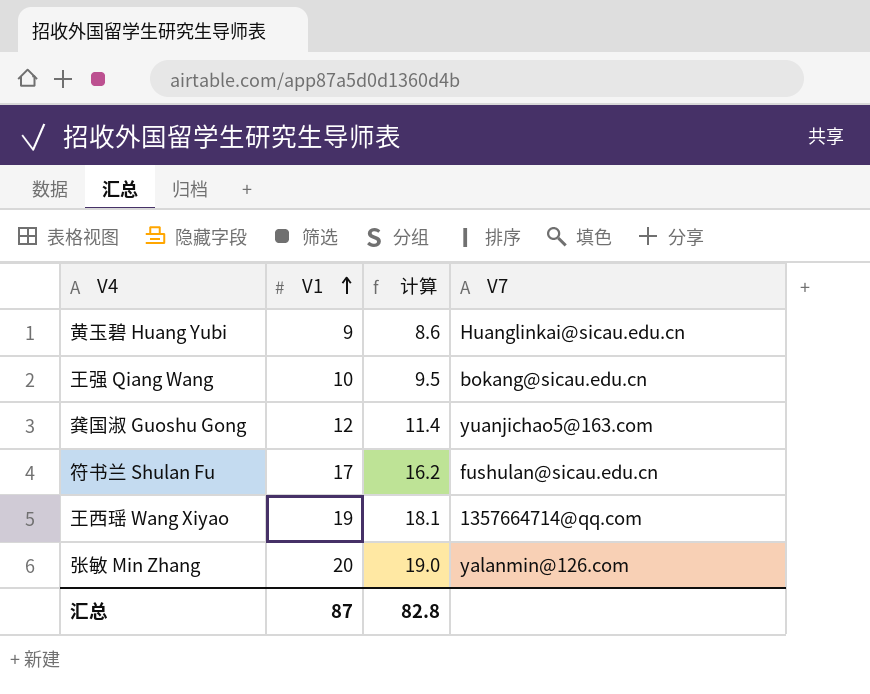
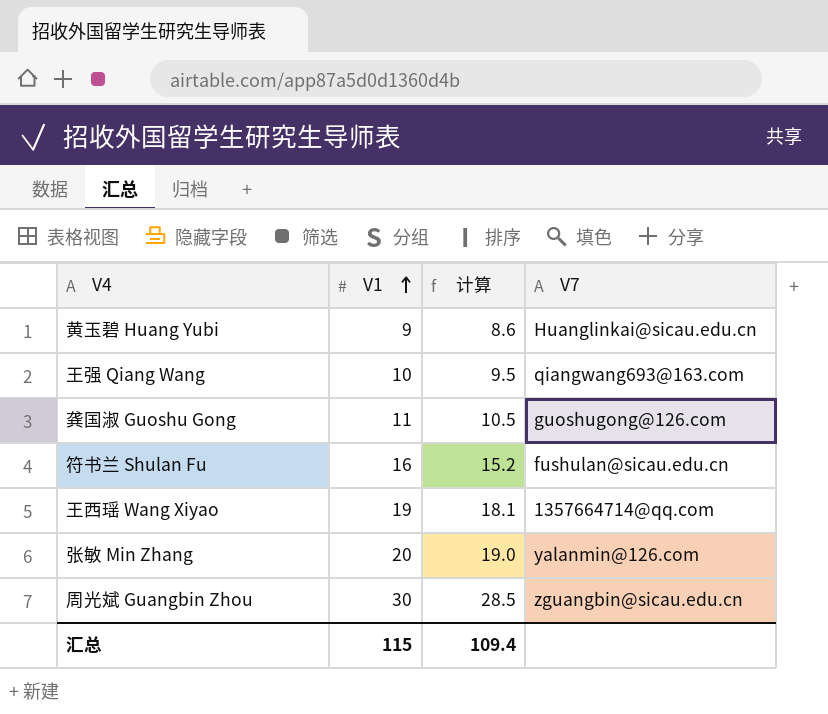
王强 Qiang Wang | V7: bokang@sicau.edu.cn -> qiangwang693@163.com
龚国淑 Guoshu Gong | V1: 12 -> 11
龚国淑 Guoshu Gong | 计算: 11.4 -> 10.5
龚国淑 Guoshu Gong | V7: yuanjichao5@163.com -> guoshugong@126.com
符书兰 Shulan Fu | V1: 17 -> 16
符书兰 Shulan Fu | 计算: 16.2 -> 15.2
row 周光斌 Guangbin Zhou: none -> 30 | 28.5 | zguangbin@sicau.edu.cn
汇总 | V1: 87 -> 115
汇总 | 计算: 82.8 -> 109.4

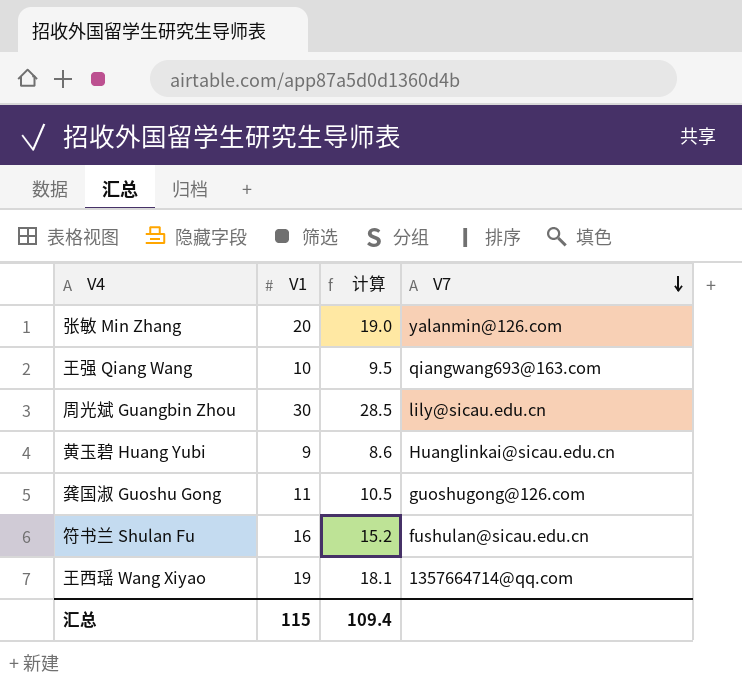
row order: V1 ascending -> V7 descending
周光斌 Guangbin Zhou | V7: zguangbin@sicau.edu.cn -> lily@sicau.edu.cn

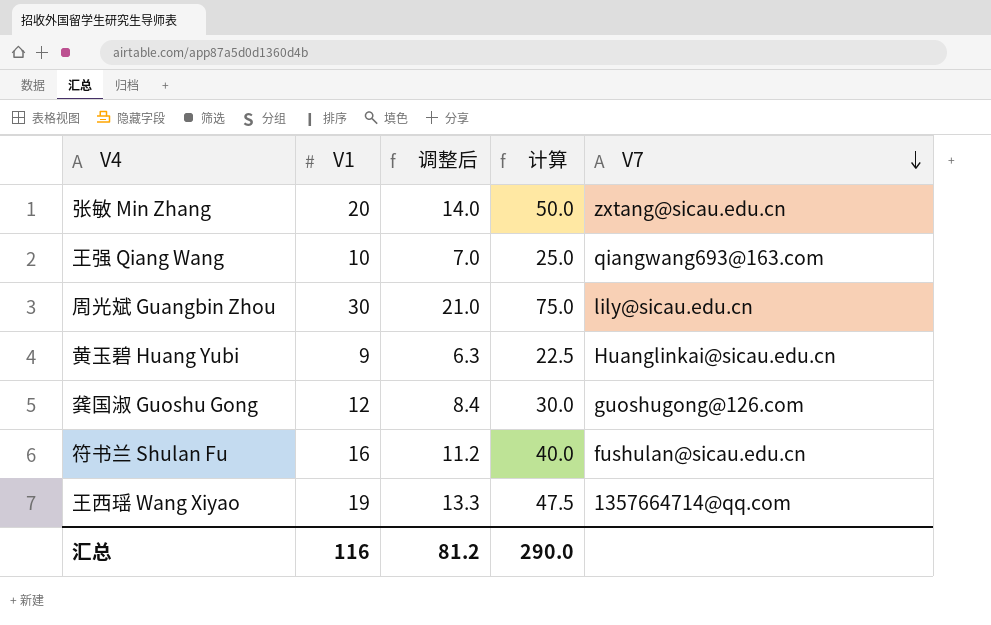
column 调整后 | formula: none -> [V1] * 0.7
column 计算 | formula: [V1] * 0.95 -> [V1] * 2.5
张敏 Min Zhang | V7: yalanmin@126.com -> zxtang@sicau.edu.cn
龚国淑 Guoshu Gong | V1: 11 -> 12
汇总 | V1: 115 -> 116
汇总 | 计算: 109.4 -> 290.0

